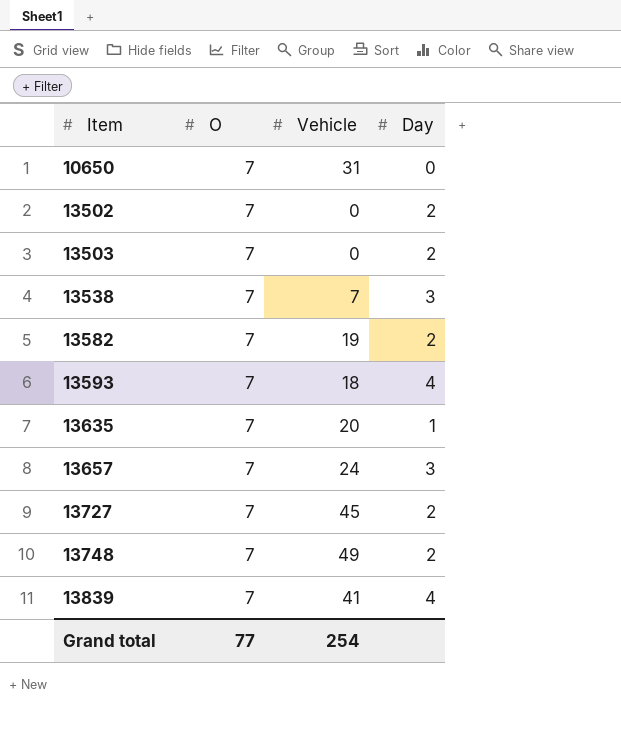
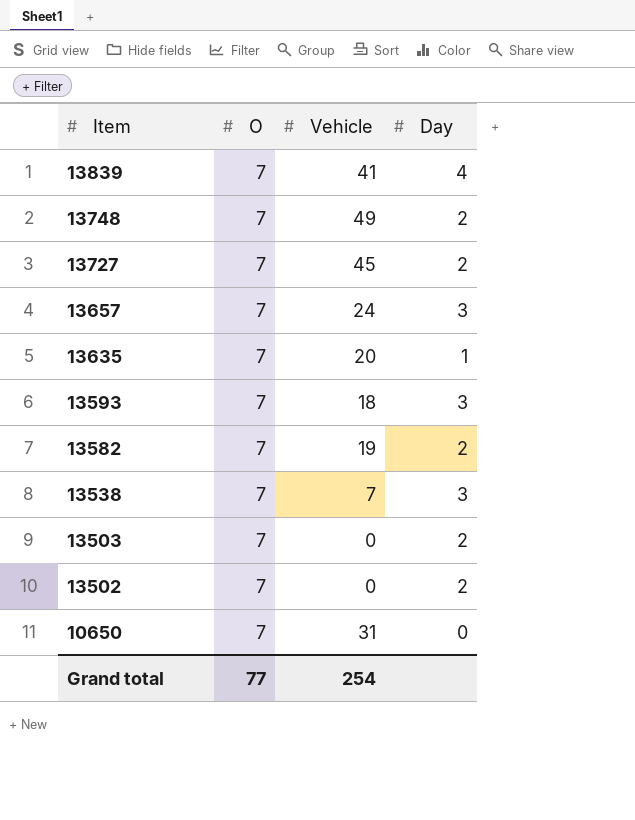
row order: Item ascending -> Item descending
13593 | Day: 4 -> 3

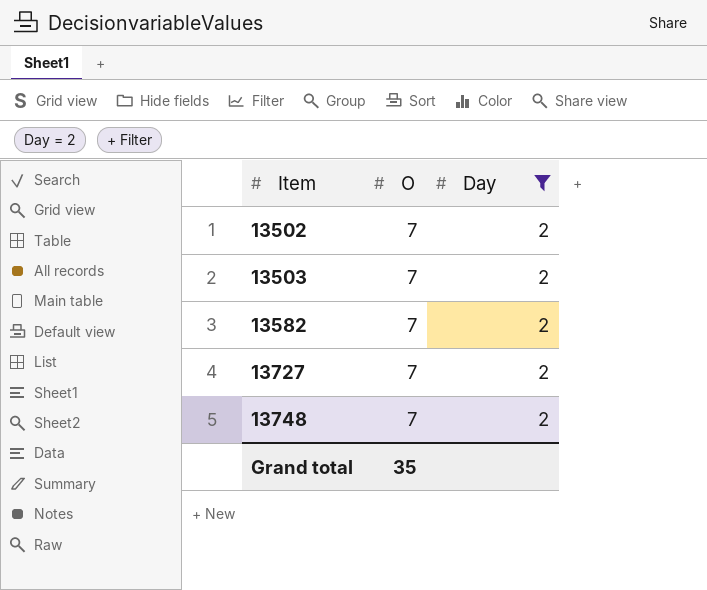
filter: none -> Day = 2
row order: Item descending -> Item ascending
column Vehicle | position: 3 -> none
Grand total | O: 77 -> 35

